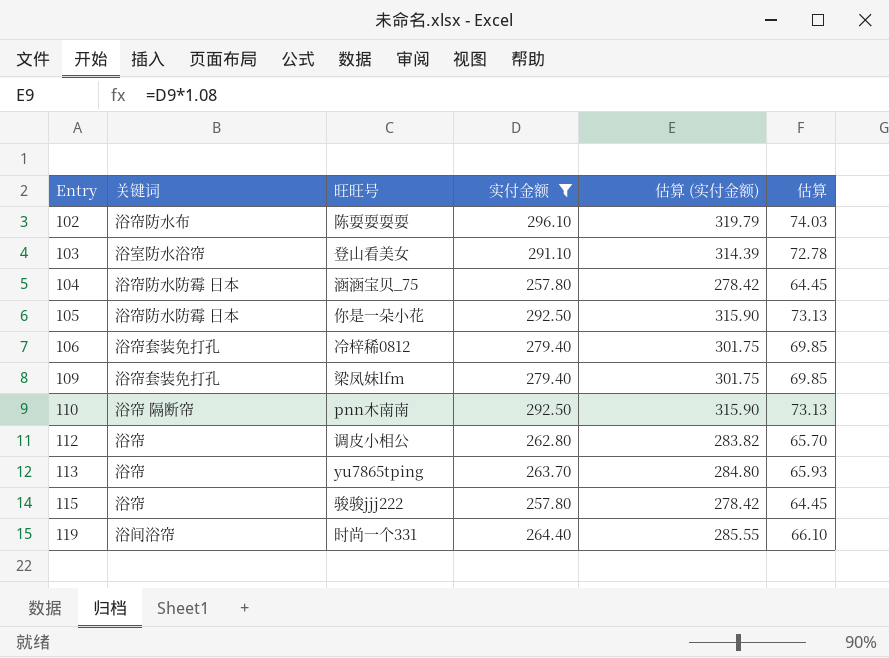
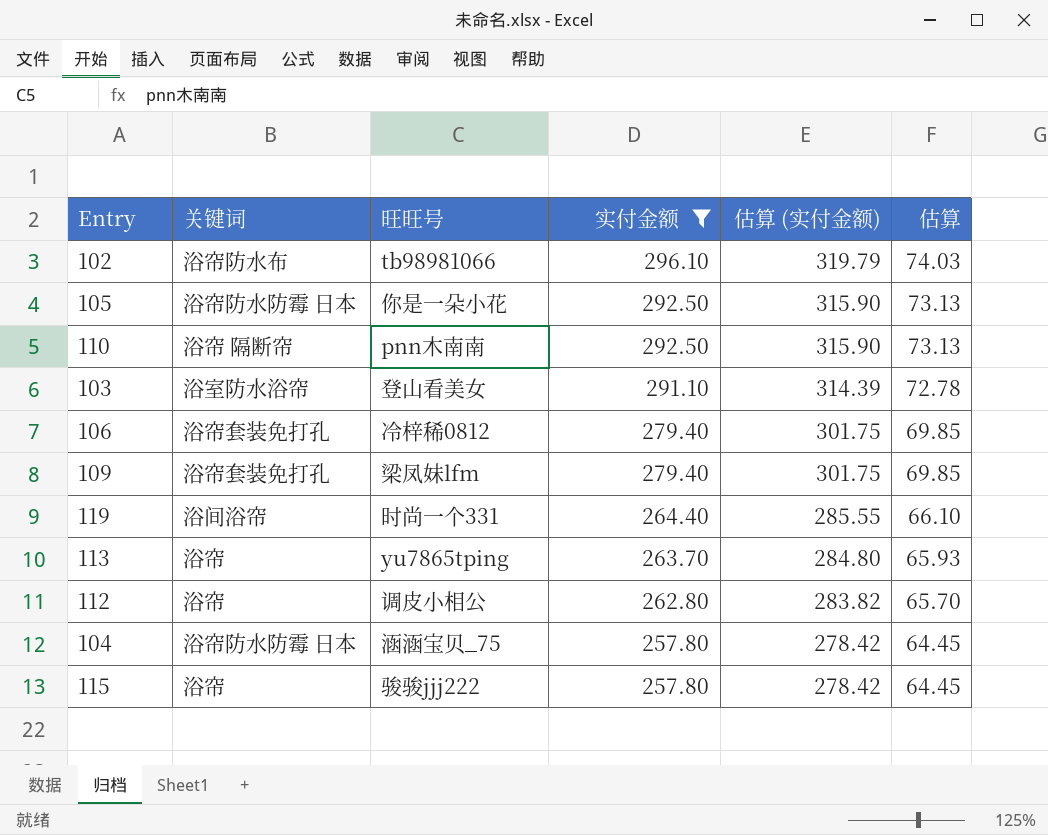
row order: Entry ascending -> 实付金额 descending
102 | 旺旺号: 陈耍耍耍耍 -> tb98981066

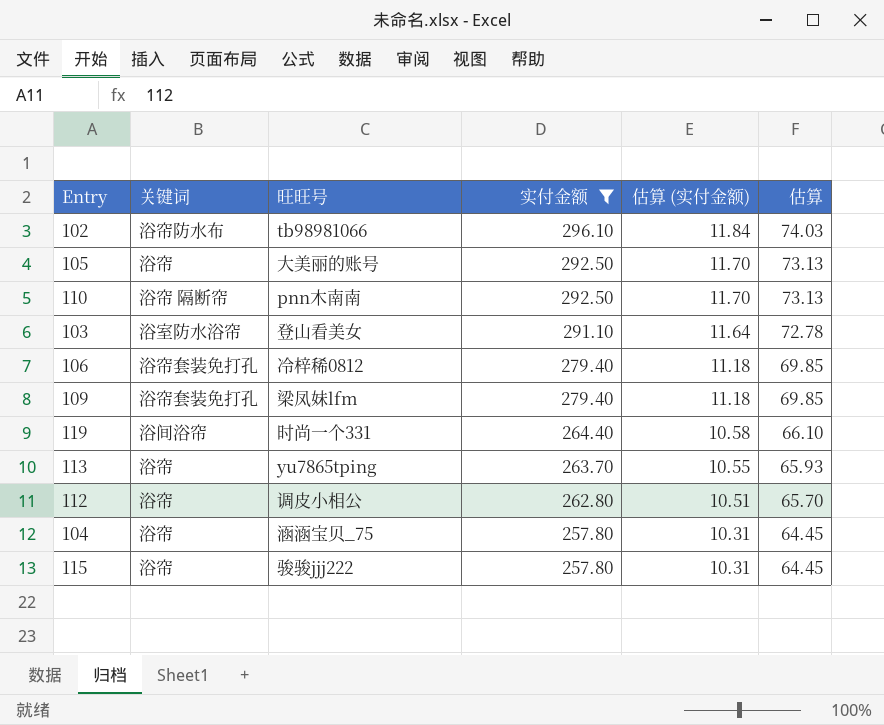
column 估算 (实付金额) | formula: [实付金额] * 1.08 -> [实付金额] * 0.04
105 | 关键词: 浴帘防水防霉 日本 -> 浴帘
105 | 旺旺号: 你是一朵小花 -> 大美丽的账号
104 | 关键词: 浴帘防水防霉 日本 -> 浴帘

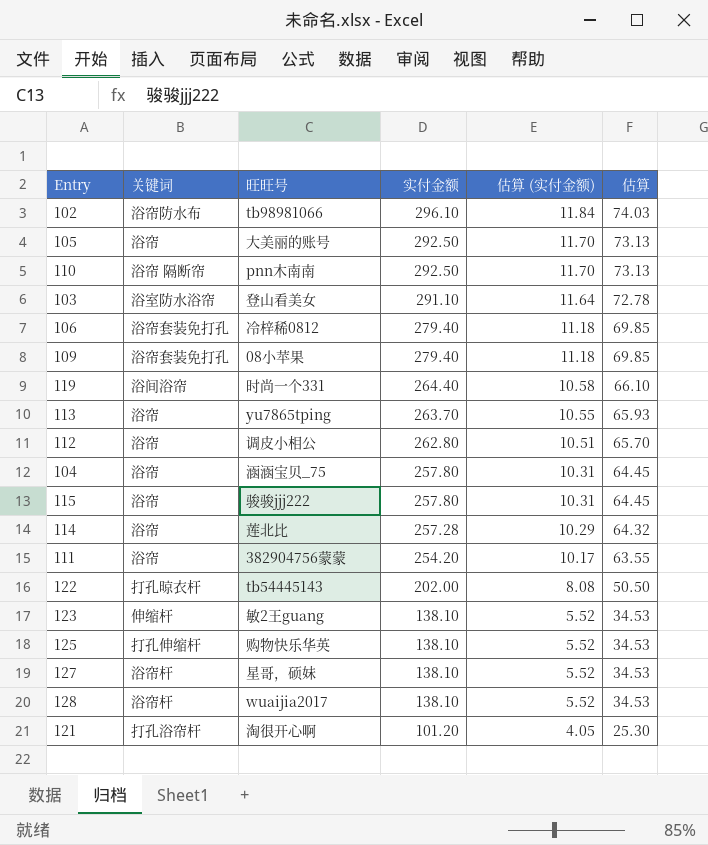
filter: 实付金额 >= 257.80 -> none
109 | 旺旺号: 梁凤妹lfm -> 08小苹果

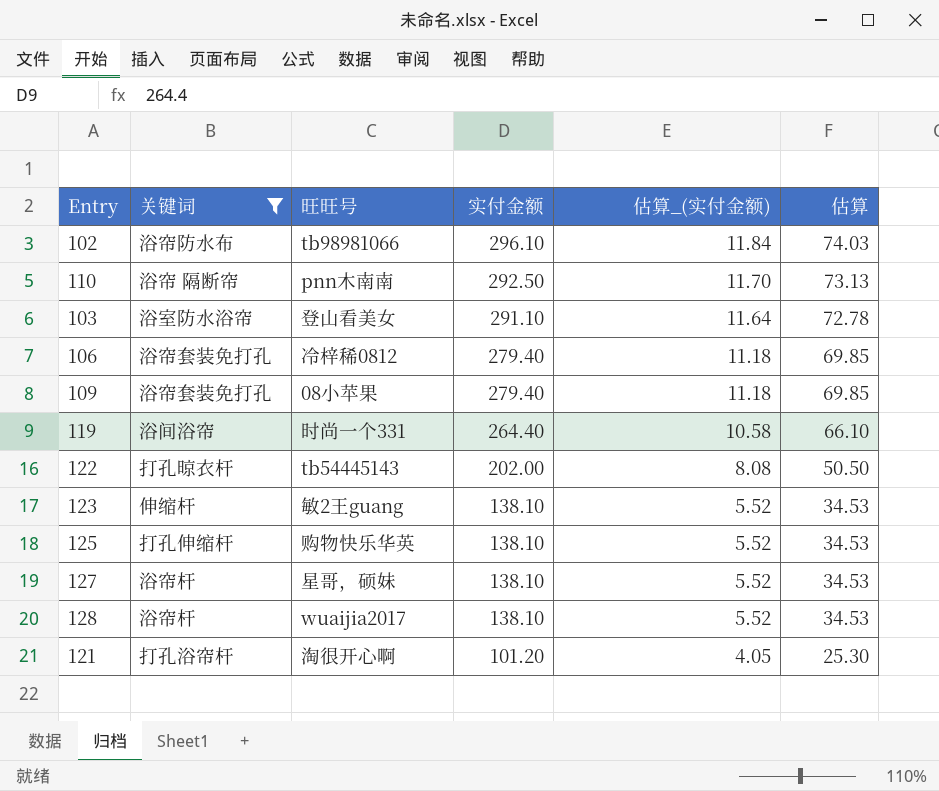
filter: none -> 关键词 != 浴帘
column name: 估算 (实付金额) -> 估算_(实付金额)

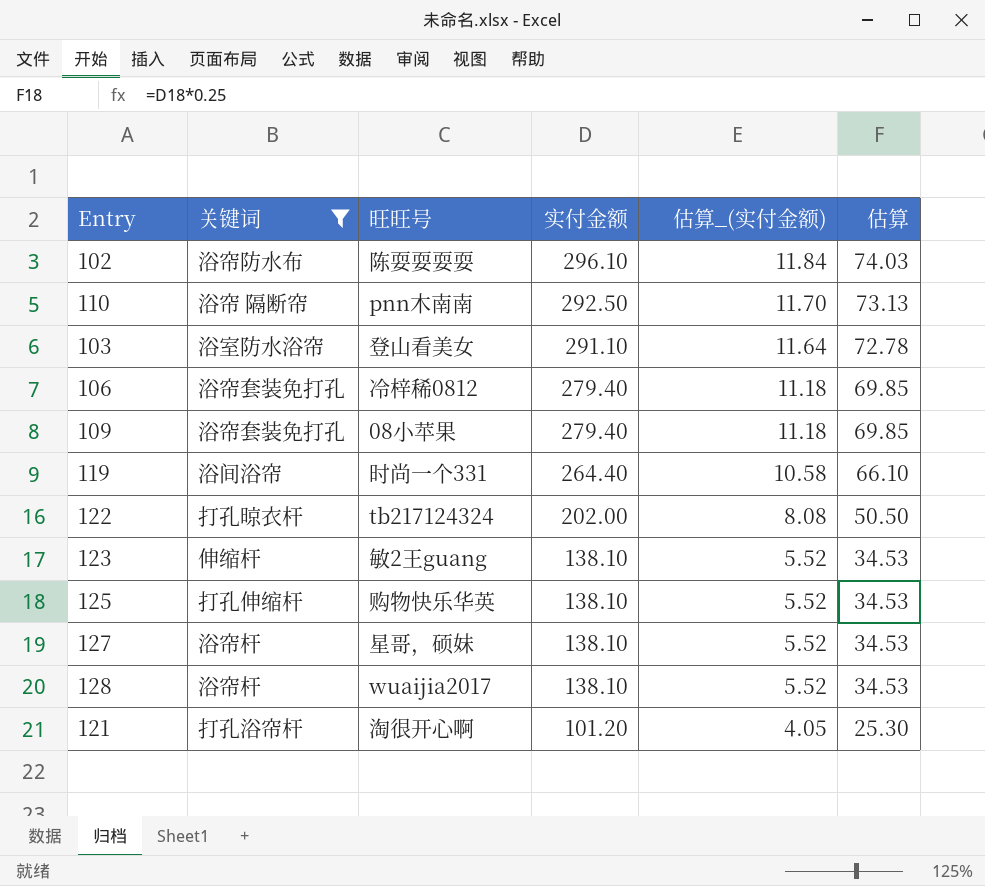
102 | 旺旺号: tb98981066 -> 陈耍耍耍耍
122 | 旺旺号: tb54445143 -> tb217124324

